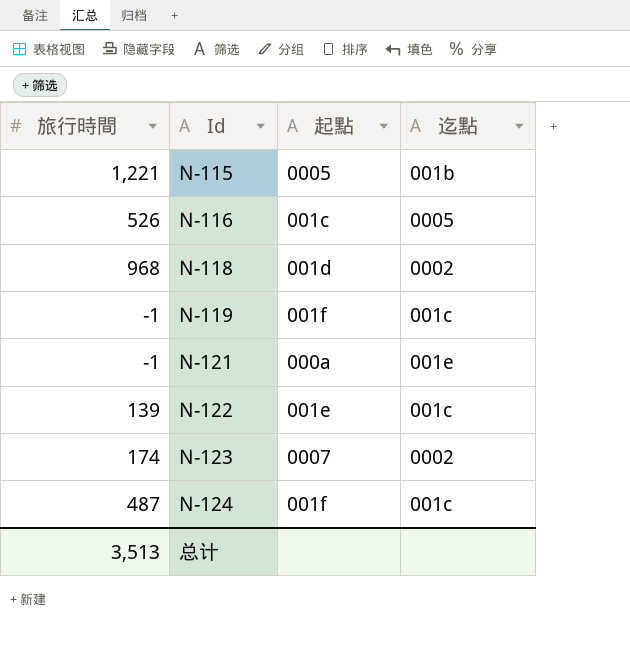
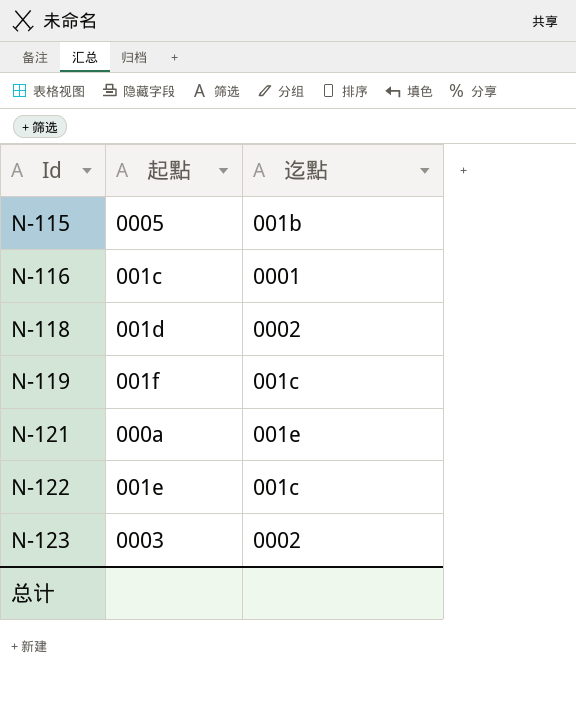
column 旅行時間 | position: 1 -> none
row N-124: 487 | 001f | 001c -> none
N-116 | 迄點: 0005 -> 0001
N-123 | 起點: 0007 -> 0003

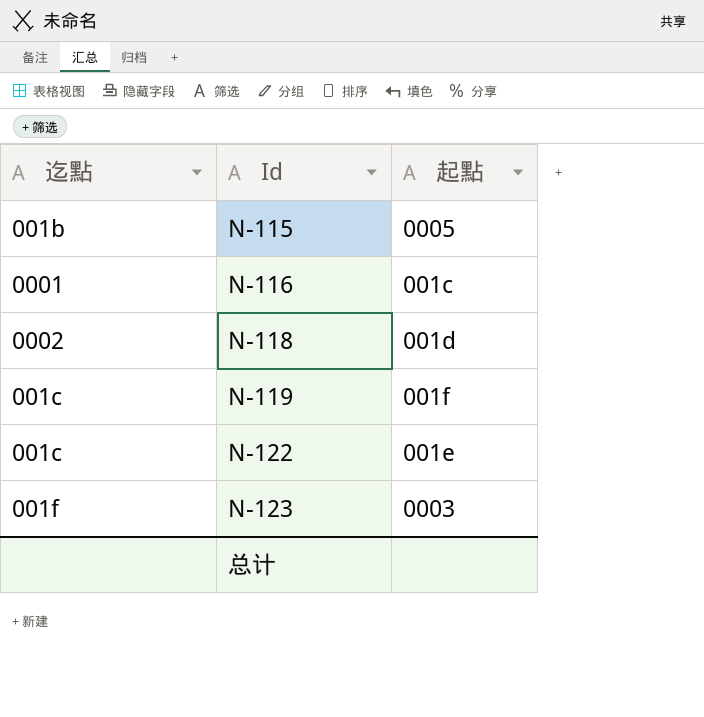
column 迄點 | position: 3 -> 1
row N-121: 000a | 001e -> none
N-123 | 迄點: 0002 -> 001f

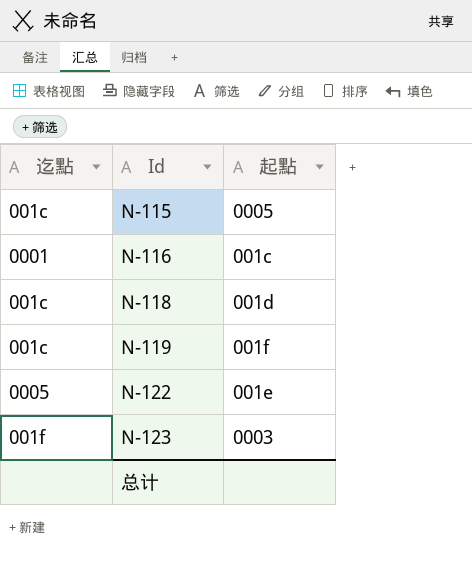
N-115 | 迄點: 001b -> 001c
N-118 | 迄點: 0002 -> 001c
N-122 | 迄點: 001c -> 0005

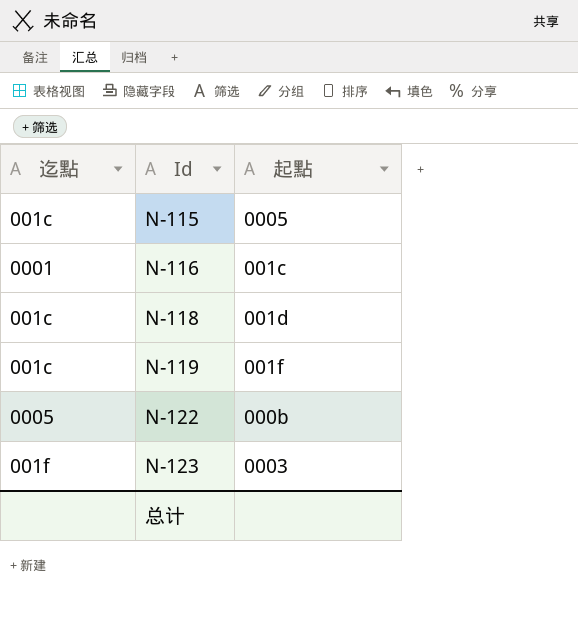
N-122 | 起點: 001e -> 000b

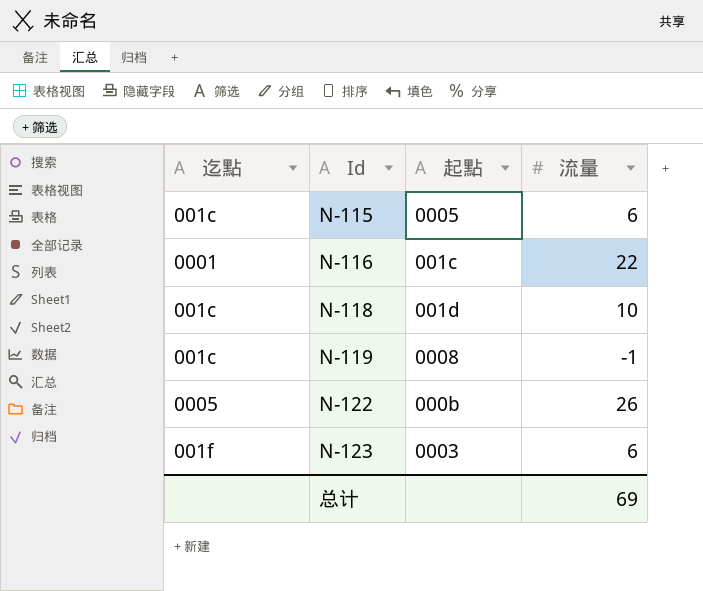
column 流量 | position: none -> 4
N-119 | 起點: 001f -> 0008

